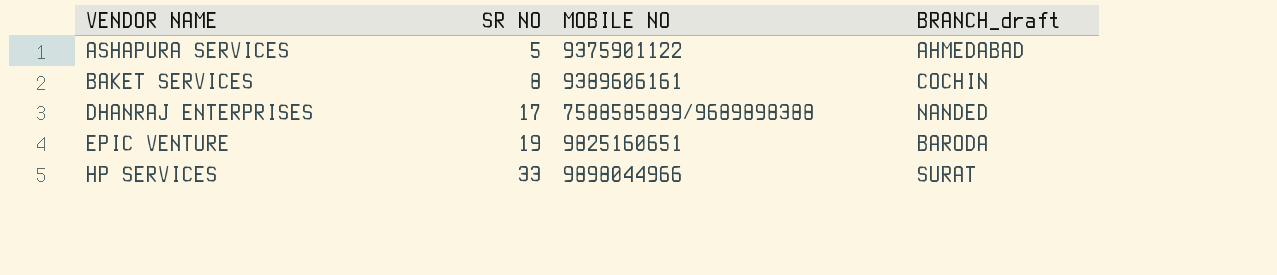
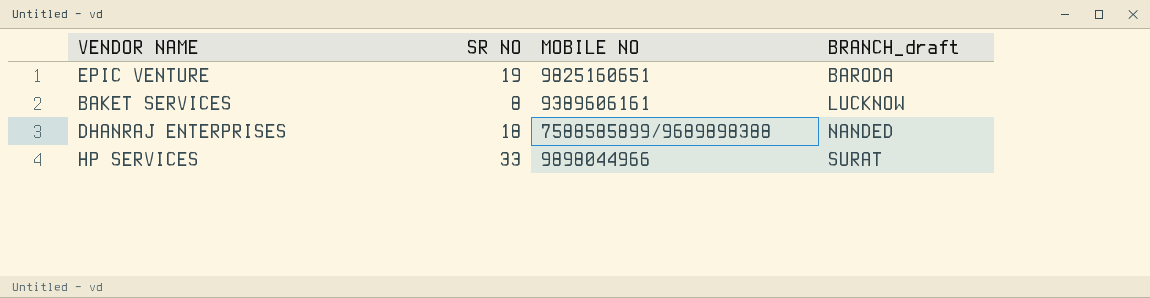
row order: VENDOR NAME ascending -> BRANCH_draft ascending
row ASHAPURA SERVICES: 5 | 9375901122 | AHMEDABAD -> none
BAKET SERVICES | BRANCH_draft: COCHIN -> LUCKNOW
DHANRAJ ENTERPRISES | SR NO: 17 -> 18

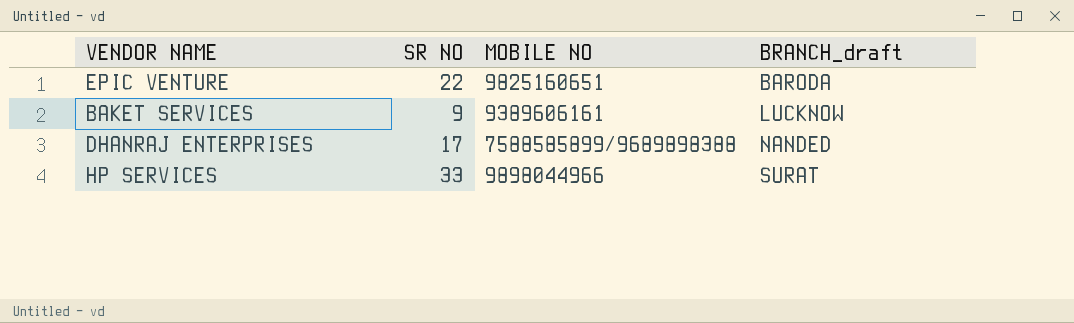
EPIC VENTURE | SR NO: 19 -> 22
BAKET SERVICES | SR NO: 8 -> 9
DHANRAJ ENTERPRISES | SR NO: 18 -> 17

